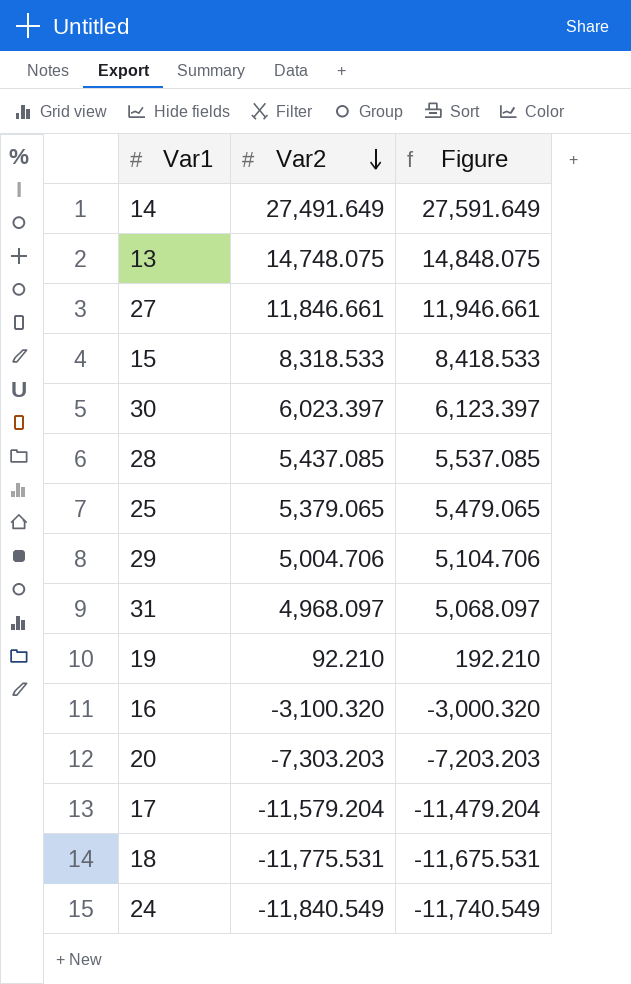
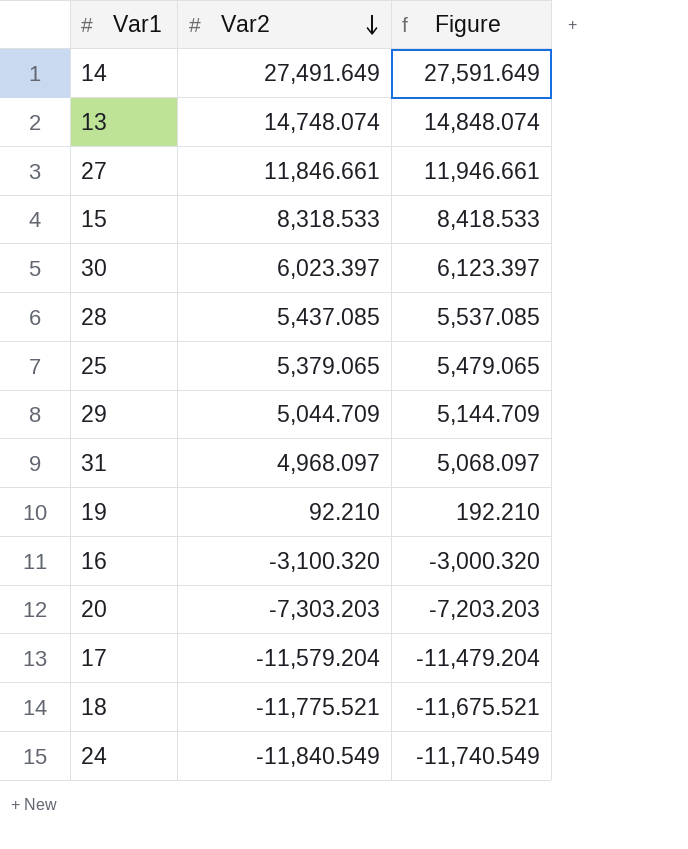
13 | Var2: 14,748.075 -> 14,748.074
13 | Figure: 14,848.075 -> 14,848.074
29 | Var2: 5,004.706 -> 5,044.709
29 | Figure: 5,104.706 -> 5,144.709
18 | Var2: -11,775.531 -> -11,775.521
18 | Figure: -11,675.531 -> -11,675.521

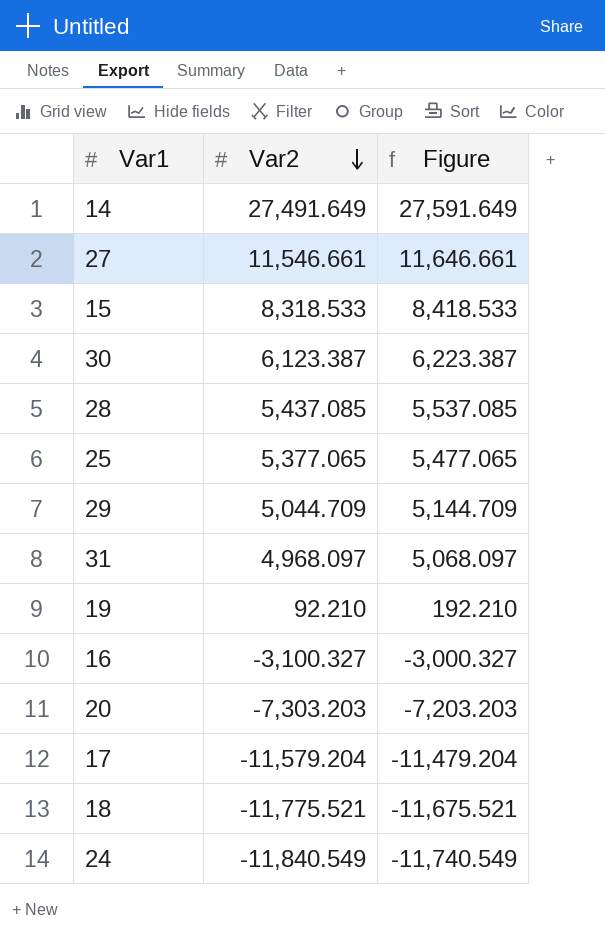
row 13: 14,748.074 | 14,848.074 -> none
27 | Var2: 11,846.661 -> 11,546.661
27 | Figure: 11,946.661 -> 11,646.661
30 | Var2: 6,023.397 -> 6,123.387
30 | Figure: 6,123.397 -> 6,223.387
25 | Var2: 5,379.065 -> 5,377.065
25 | Figure: 5,479.065 -> 5,477.065
16 | Var2: -3,100.320 -> -3,100.327
16 | Figure: -3,000.320 -> -3,000.327

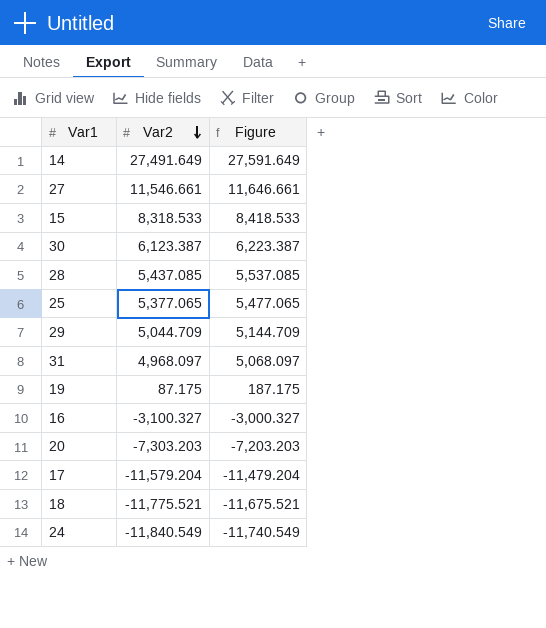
19 | Var2: 92.210 -> 87.175
19 | Figure: 192.210 -> 187.175

